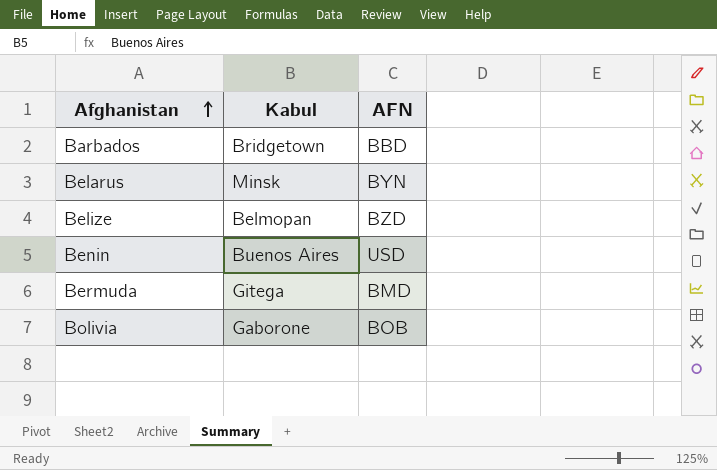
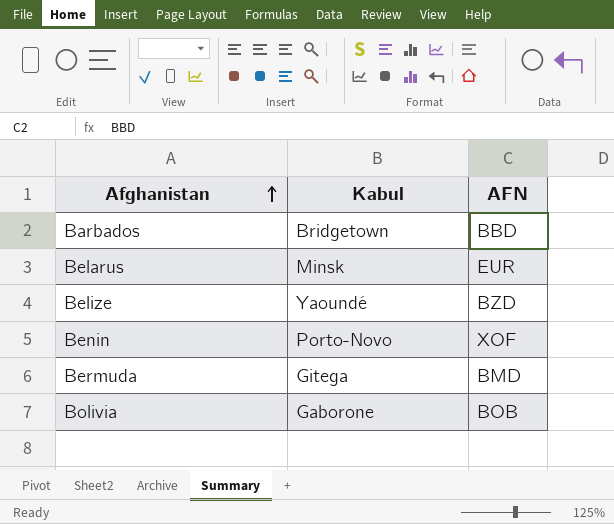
Belarus | AFN: BYN -> EUR
Belize | Kabul: Belmopan -> Yaoundé
Benin | Kabul: Buenos Aires -> Porto-Novo
Benin | AFN: USD -> XOF

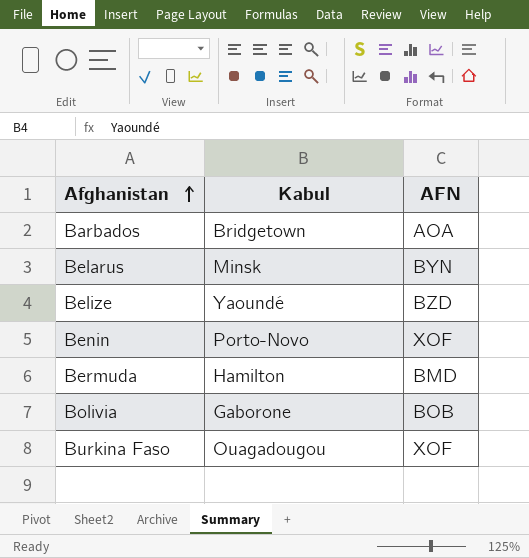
Barbados | AFN: BBD -> AOA
Belarus | AFN: EUR -> BYN
Bermuda | Kabul: Gitega -> Hamilton
row Burkina Faso: none -> Ouagadougou | XOF

